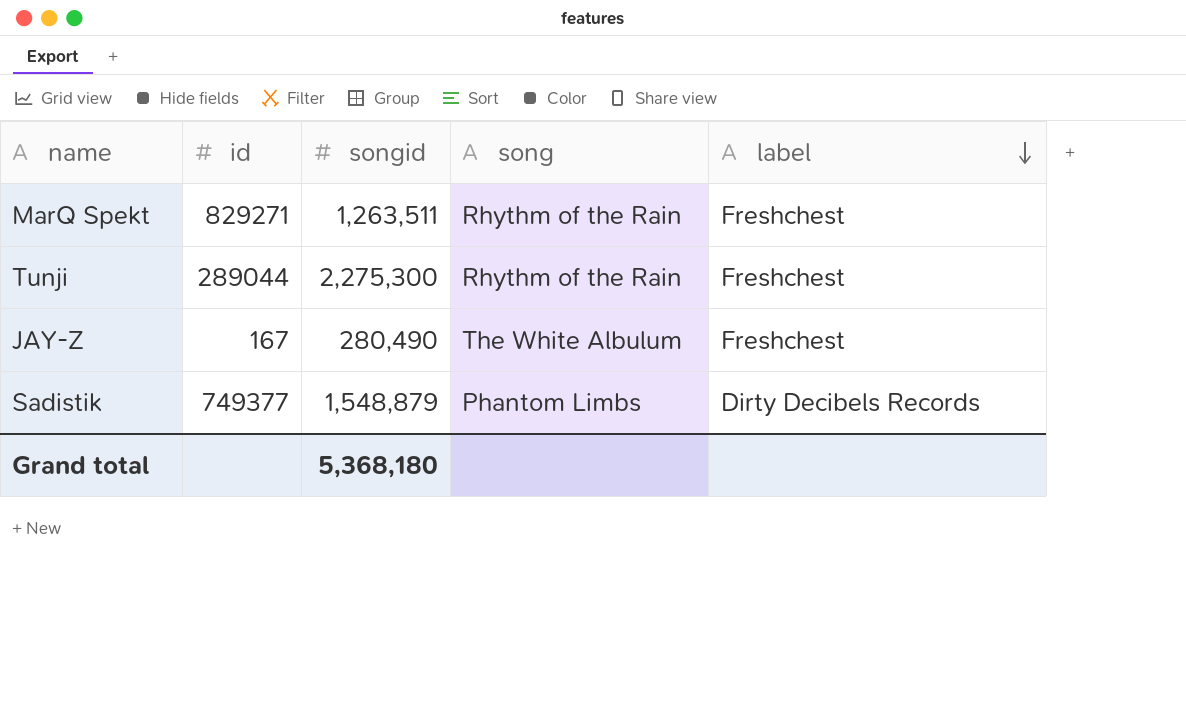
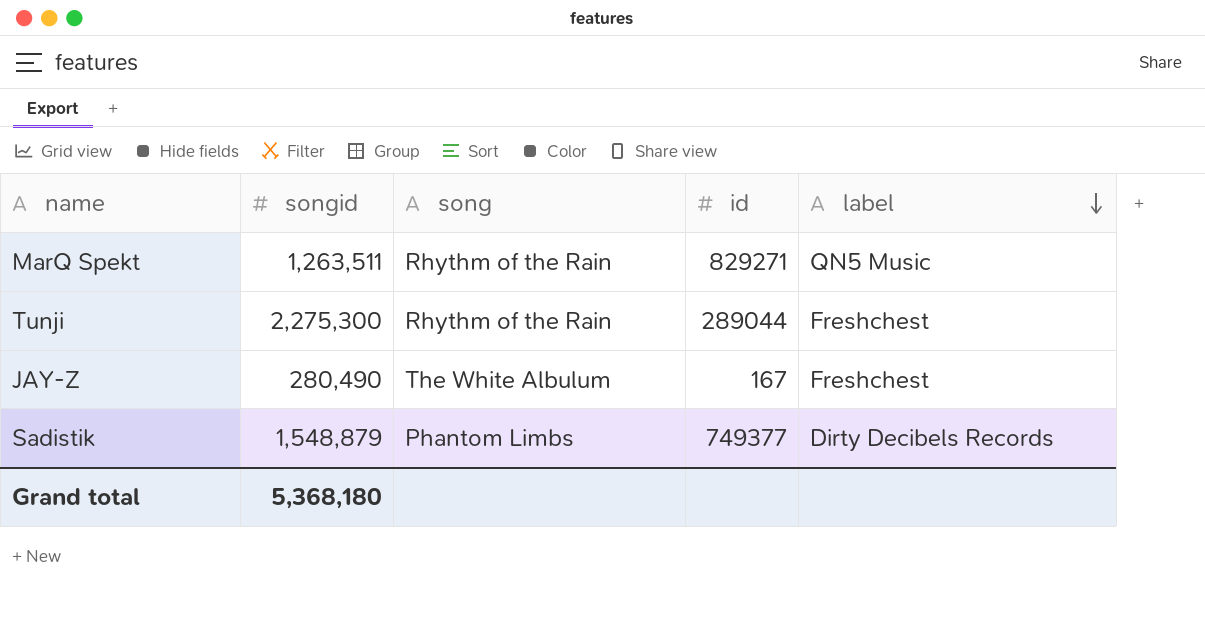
column id | position: 2 -> 4
MarQ Spekt | label: Freshchest -> QN5 Music

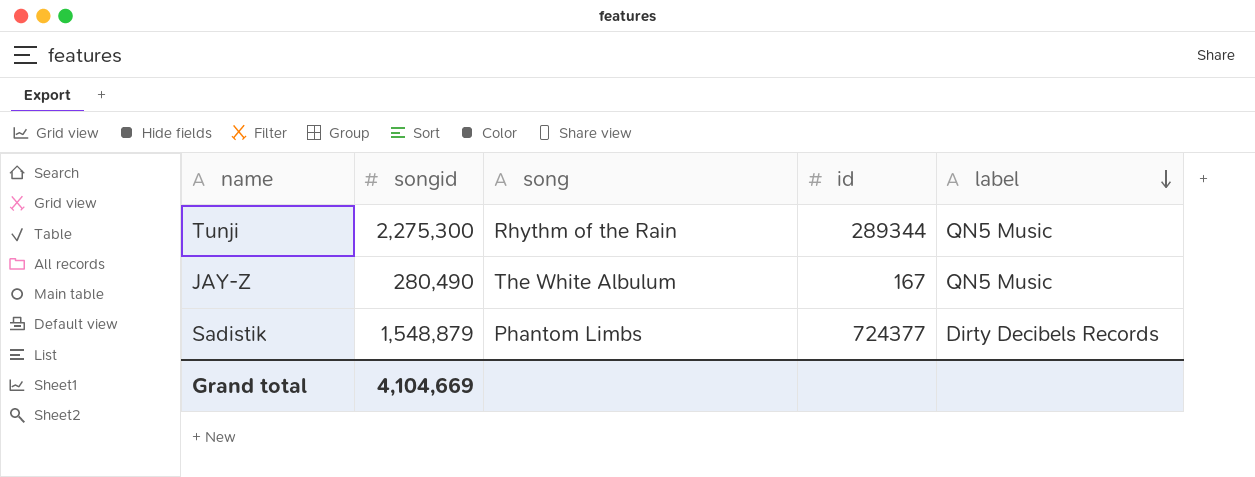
row MarQ Spekt: 1,263,511 | Rhythm of the Rain | 829271 | QN5 Music -> none
Tunji | id: 289044 -> 289344
Tunji | label: Freshchest -> QN5 Music
JAY‐Z | label: Freshchest -> QN5 Music
Sadistik | id: 749377 -> 724377
Grand total | songid: 5,368,180 -> 4,104,669

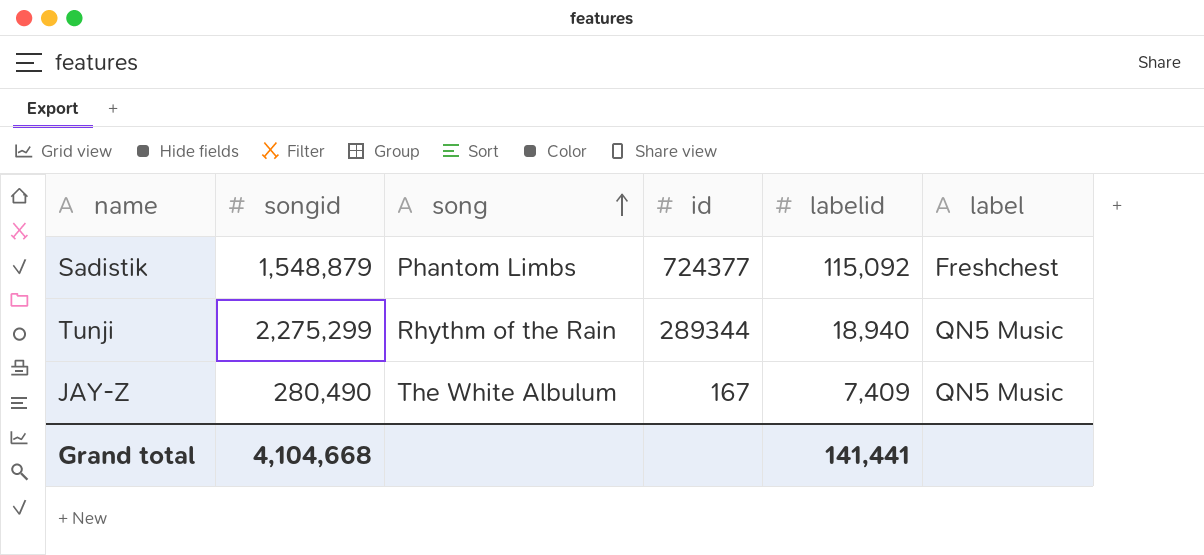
row order: label descending -> song ascending
column labelid | position: none -> 5
Sadistik | label: Dirty Decibels Records -> Freshchest
Tunji | songid: 2,275,300 -> 2,275,299
Grand total | songid: 4,104,669 -> 4,104,668

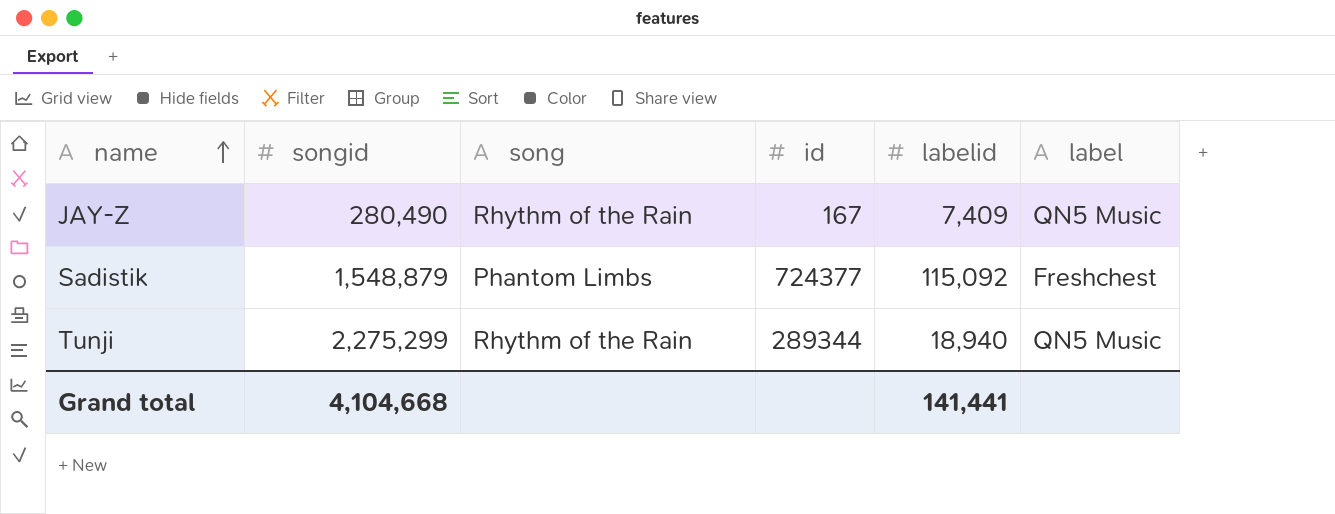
row order: song ascending -> name ascending
JAY‐Z | song: The White Albulum -> Rhythm of the Rain

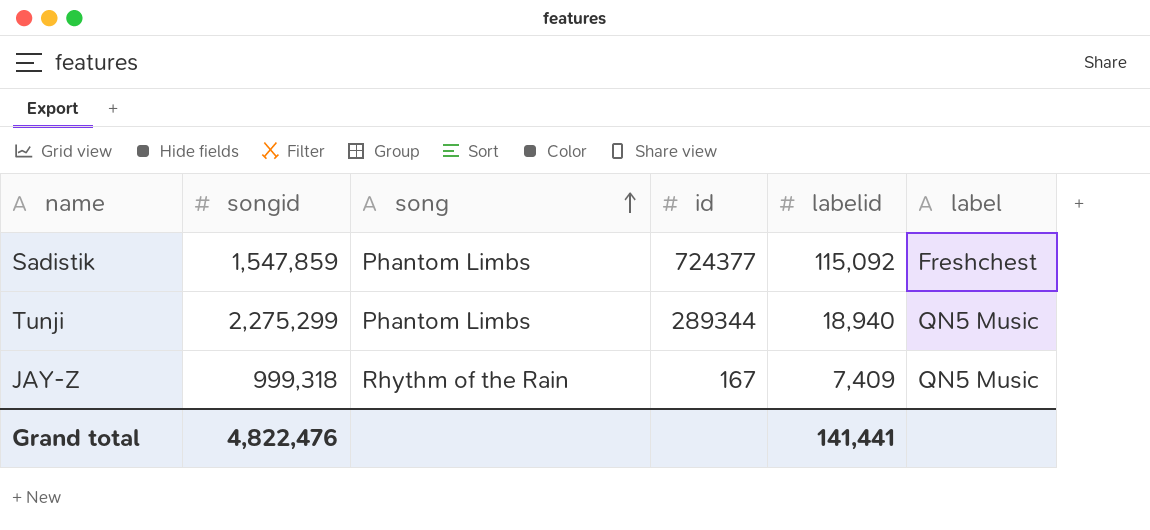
row order: name ascending -> song ascending
Sadistik | songid: 1,548,879 -> 1,547,859
Tunji | song: Rhythm of the Rain -> Phantom Limbs
JAY‐Z | songid: 280,490 -> 999,318
Grand total | songid: 4,104,668 -> 4,822,476

